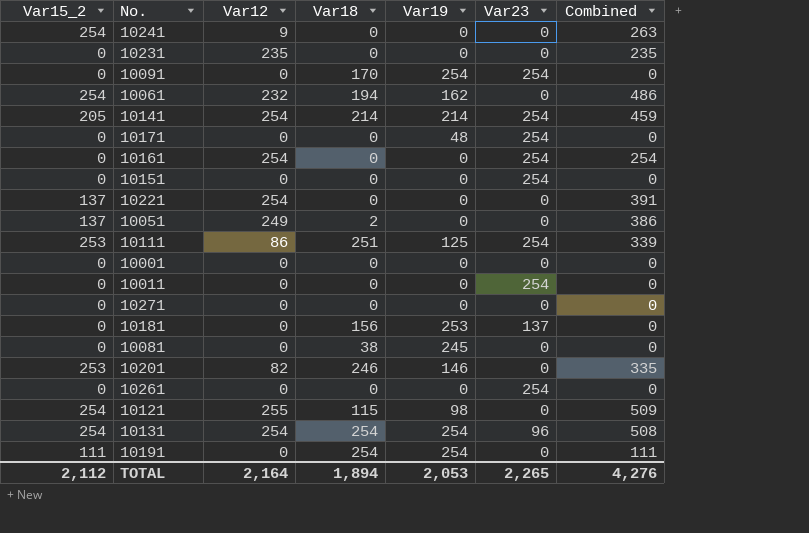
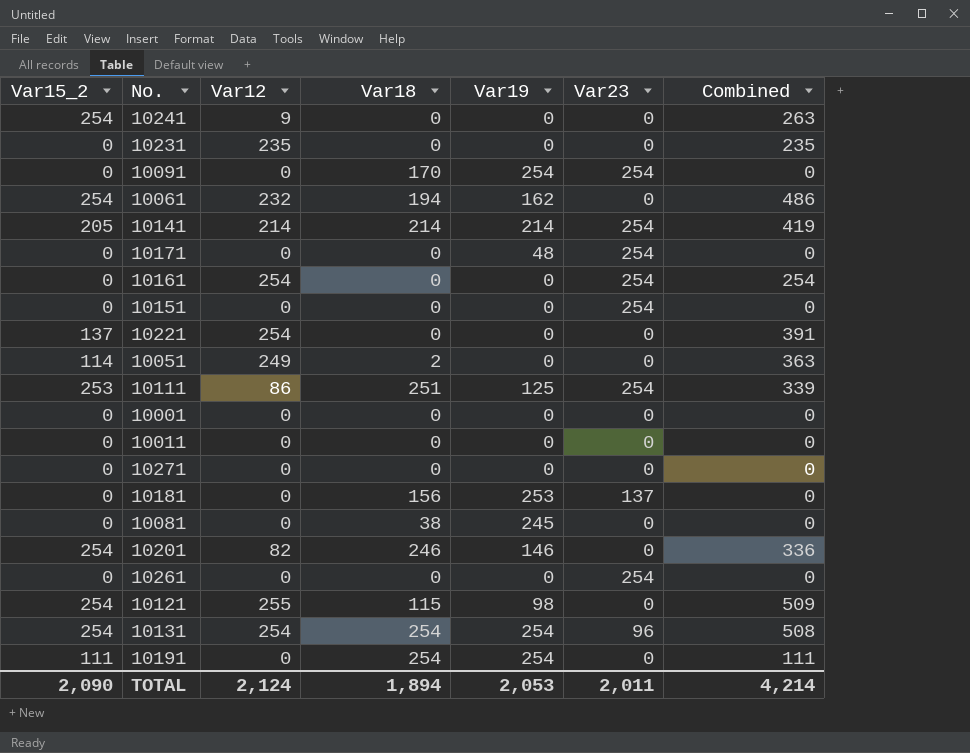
10141 | Var12: 254 -> 214
10141 | Combined: 459 -> 419
10051 | Var15_2: 137 -> 114
10051 | Combined: 386 -> 363
10011 | Var23: 254 -> 0
10201 | Var15_2: 253 -> 254
10201 | Combined: 335 -> 336
TOTAL | Var15_2: 2,112 -> 2,090
TOTAL | Var12: 2,164 -> 2,124
TOTAL | Var23: 2,265 -> 2,011
TOTAL | Combined: 4,276 -> 4,214

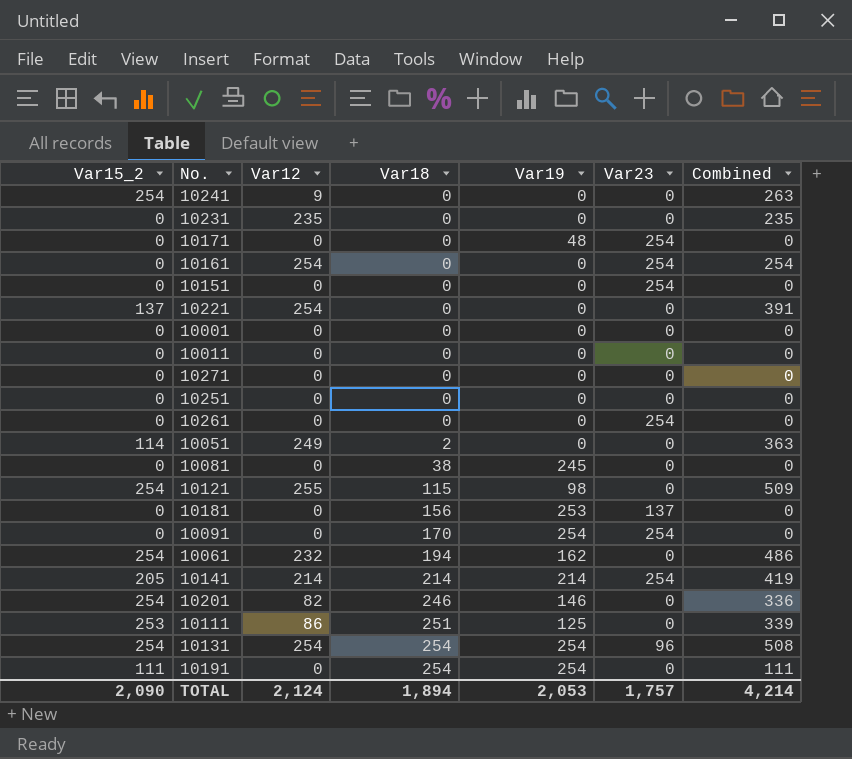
row order: none -> Var18 ascending
row 10251: none -> 0 | 0 | 0 | 0 | 0 | 0
10111 | Var23: 254 -> 0
TOTAL | Var23: 2,011 -> 1,757

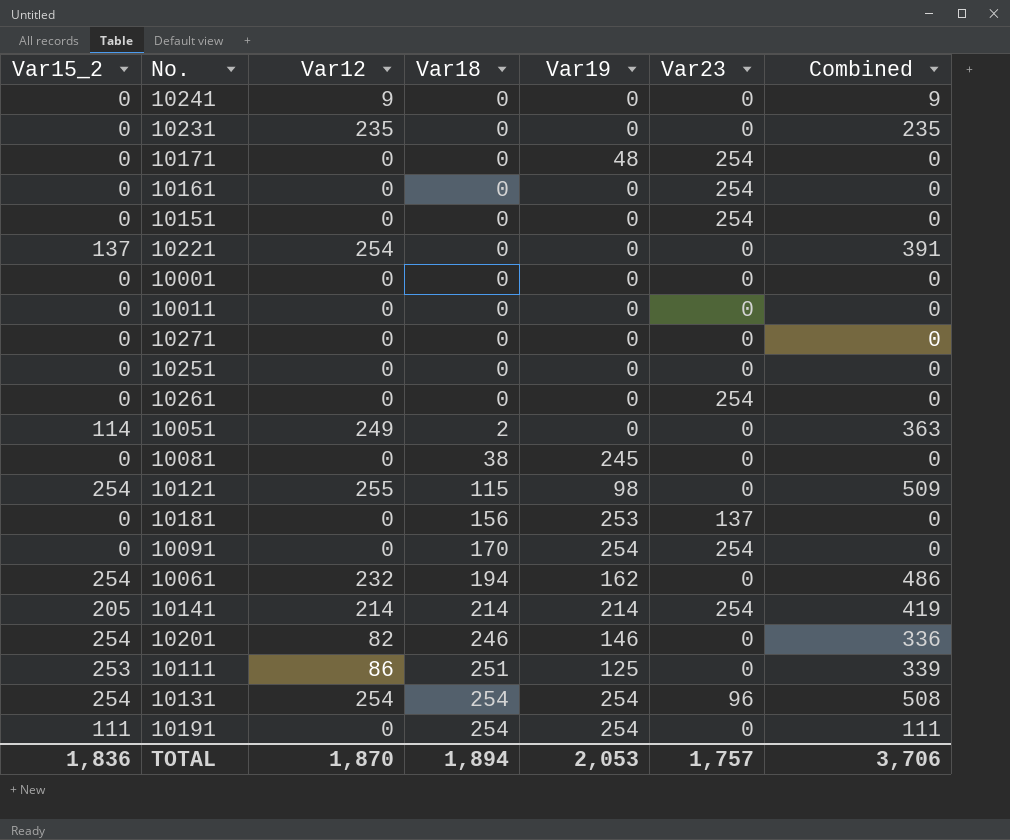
10241 | Var15_2: 254 -> 0
10241 | Combined: 263 -> 9
10161 | Var12: 254 -> 0
10161 | Combined: 254 -> 0
TOTAL | Var15_2: 2,090 -> 1,836
TOTAL | Var12: 2,124 -> 1,870
TOTAL | Combined: 4,214 -> 3,706

